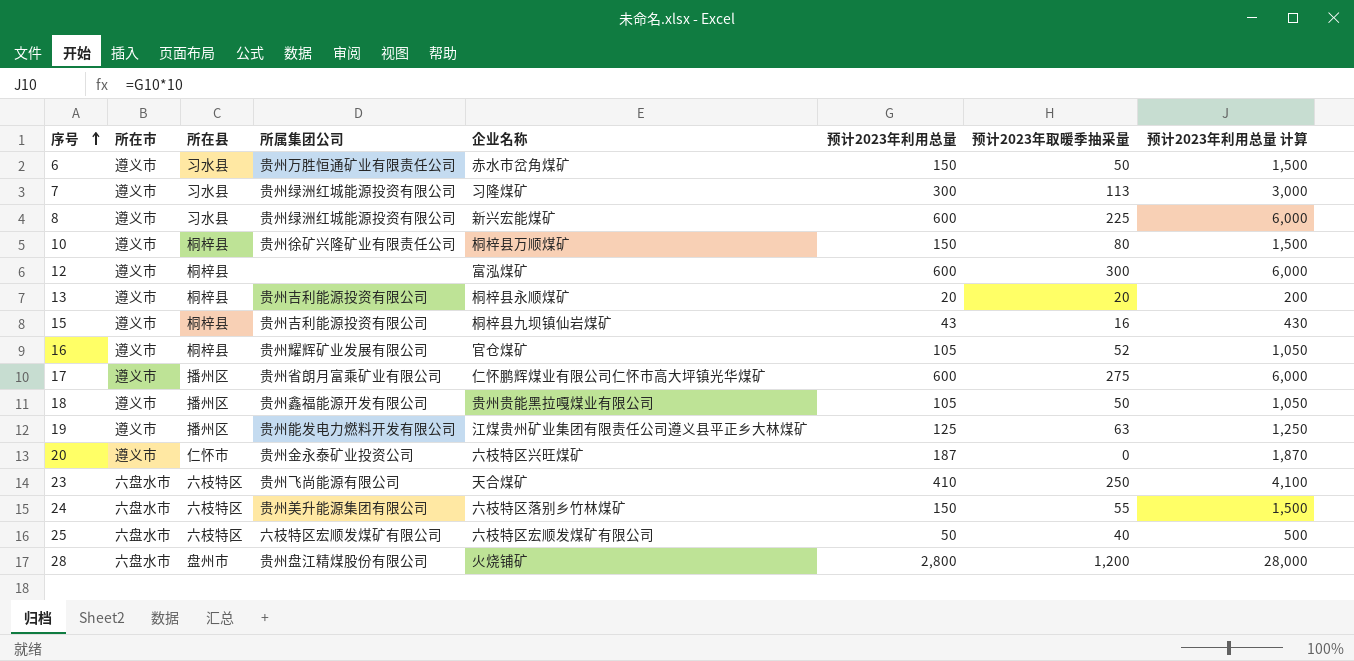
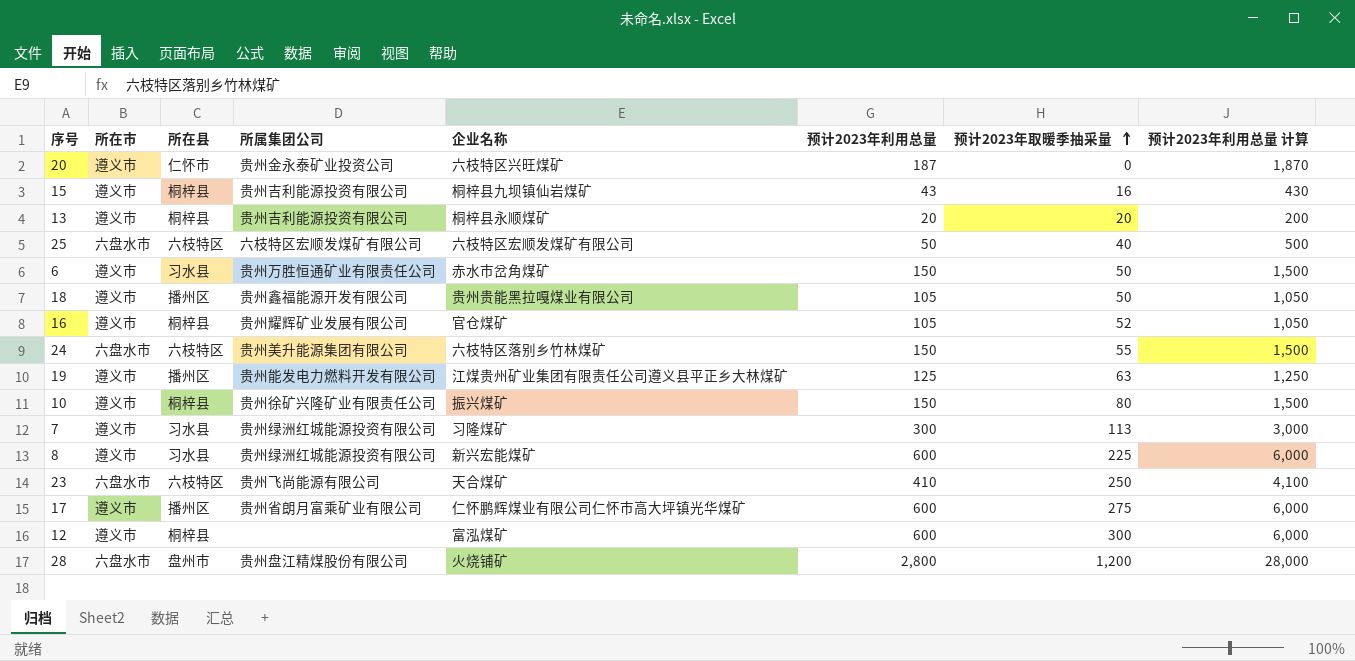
row order: 序号 ascending -> 预计2023年取暖季抽采量 ascending
10 | 企业名称: 桐梓县万顺煤矿 -> 振兴煤矿

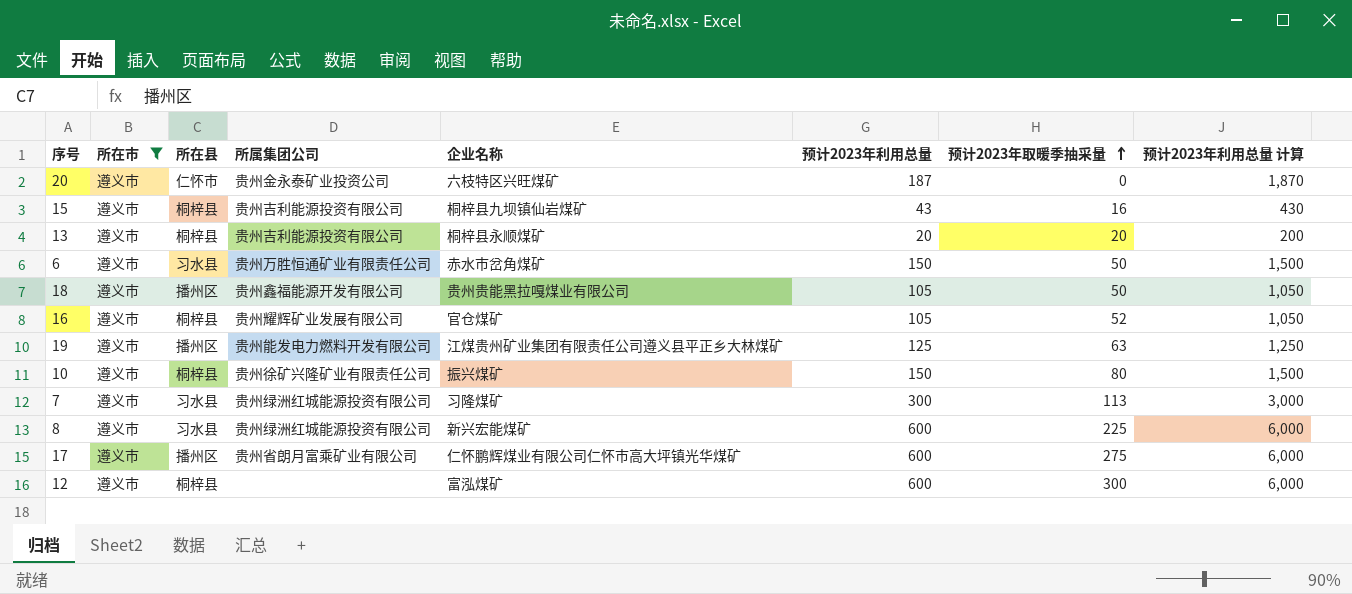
filter: none -> 所在市 = 遵义市

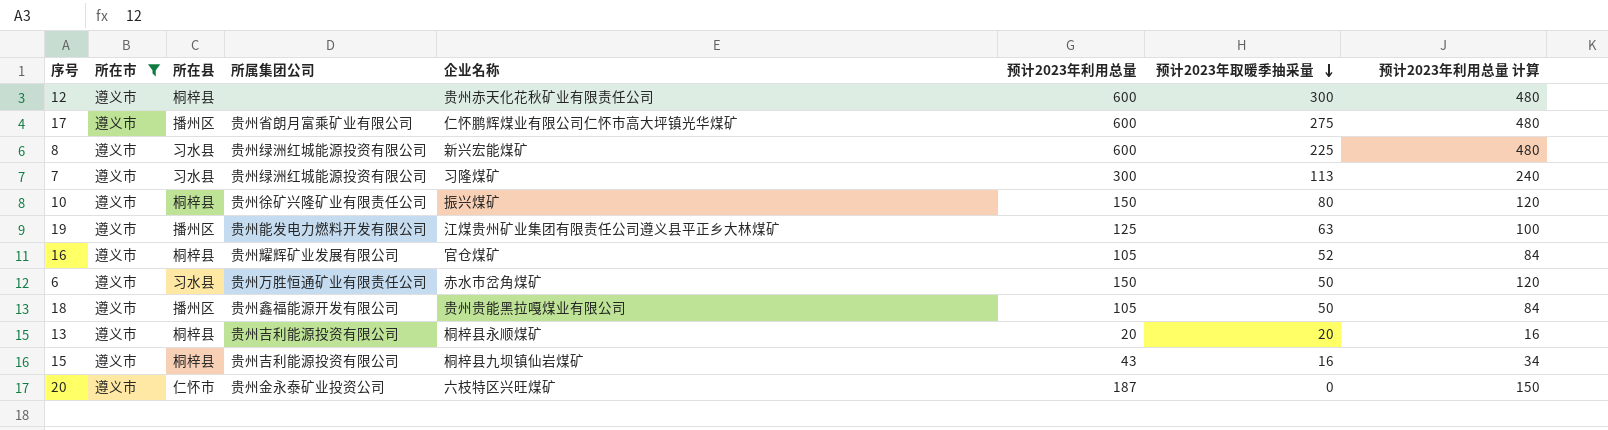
row order: 预计2023年取暖季抽采量 ascending -> 预计2023年取暖季抽采量 descending
column 预计2023年利用总量 计算 | formula: [预计2023年利用总量] * 10 -> [预计2023年利用总量] * 0.8
12 | 企业名称: 富泓煤矿 -> 贵州赤天化花秋矿业有限责任公司

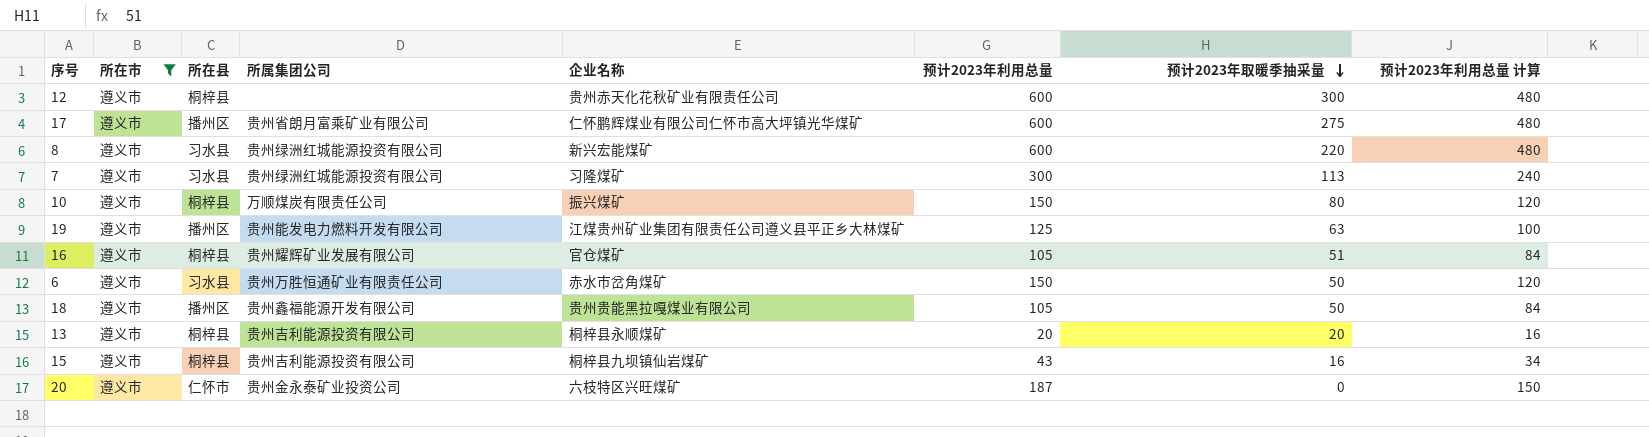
8 | 预计2023年取暖季抽采量: 225 -> 220
10 | 所属集团公司: 贵州徐矿兴隆矿业有限责任公司 -> 万顺煤炭有限责任公司
16 | 预计2023年取暖季抽采量: 52 -> 51

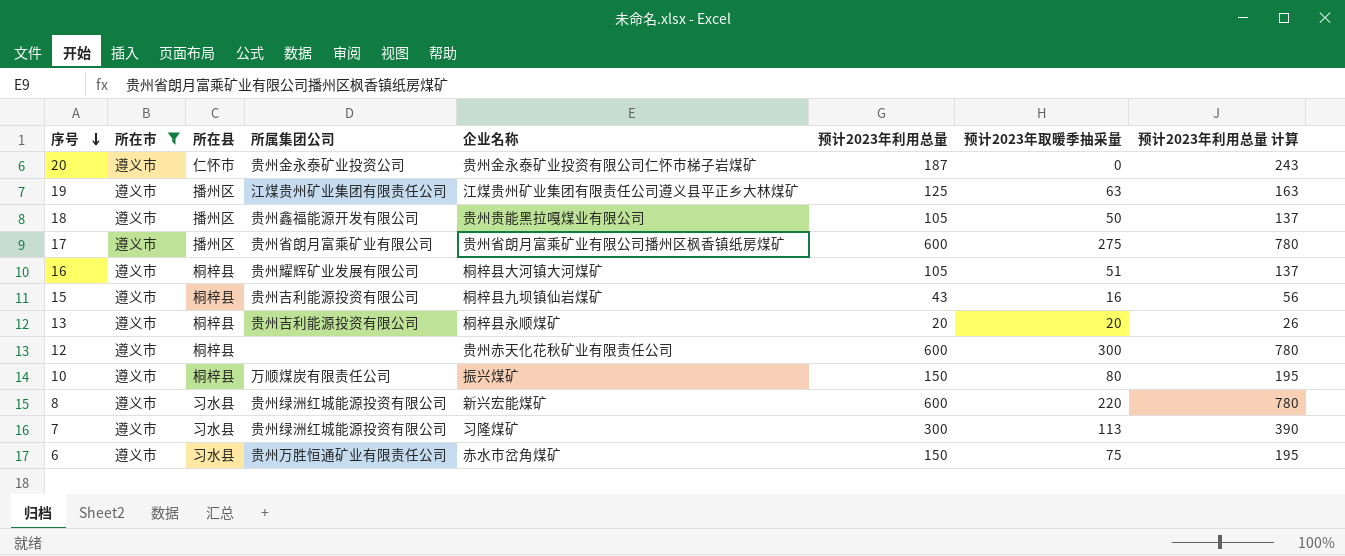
row order: 预计2023年取暖季抽采量 descending -> 序号 descending
column 预计2023年利用总量 计算 | formula: [预计2023年利用总量] * 0.8 -> [预计2023年利用总量] * 1.3
20 | 企业名称: 六枝特区兴旺煤矿 -> 贵州金永泰矿业投资有限公司仁怀市梯子岩煤矿
19 | 所属集团公司: 贵州能发电力燃料开发有限公司 -> 江煤贵州矿业集团有限责任公司
17 | 企业名称: 仁怀鹏辉煤业有限公司仁怀市高大坪镇光华煤矿 -> 贵州省朗月富乘矿业有限公司播州区枫香镇纸房煤矿
16 | 企业名称: 官仓煤矿 -> 桐梓县大河镇大河煤矿
6 | 预计2023年取暖季抽采量: 50 -> 75

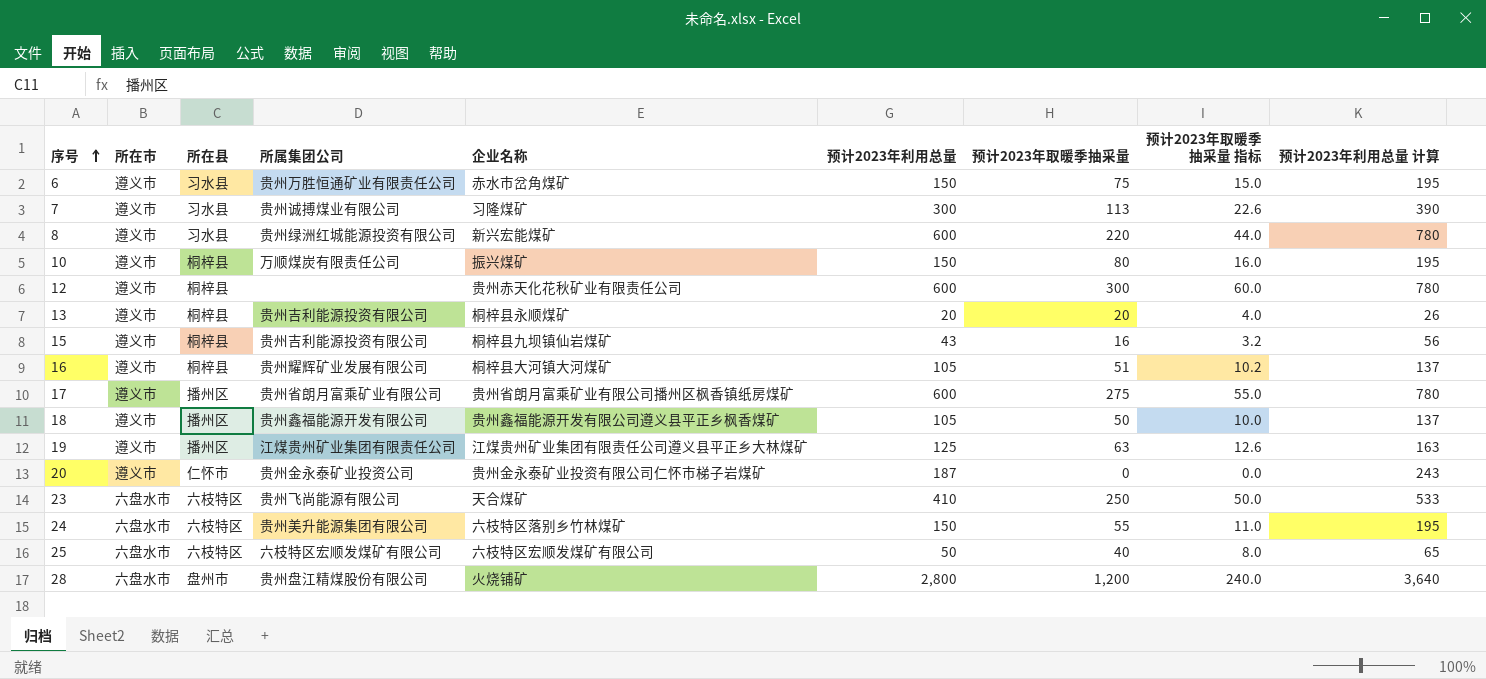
filter: 所在市 = 遵义市 -> none
row order: 序号 descending -> 序号 ascending
column 预计2023年取暖季抽采量 指标 | formula: none -> [预计2023年取暖季抽采量] * 0.2
7 | 所属集团公司: 贵州绿洲红城能源投资有限公司 -> 贵州诚搏煤业有限公司
18 | 企业名称: 贵州贵能黑拉嘎煤业有限公司 -> 贵州鑫福能源开发有限公司遵义县平正乡枫香煤矿

